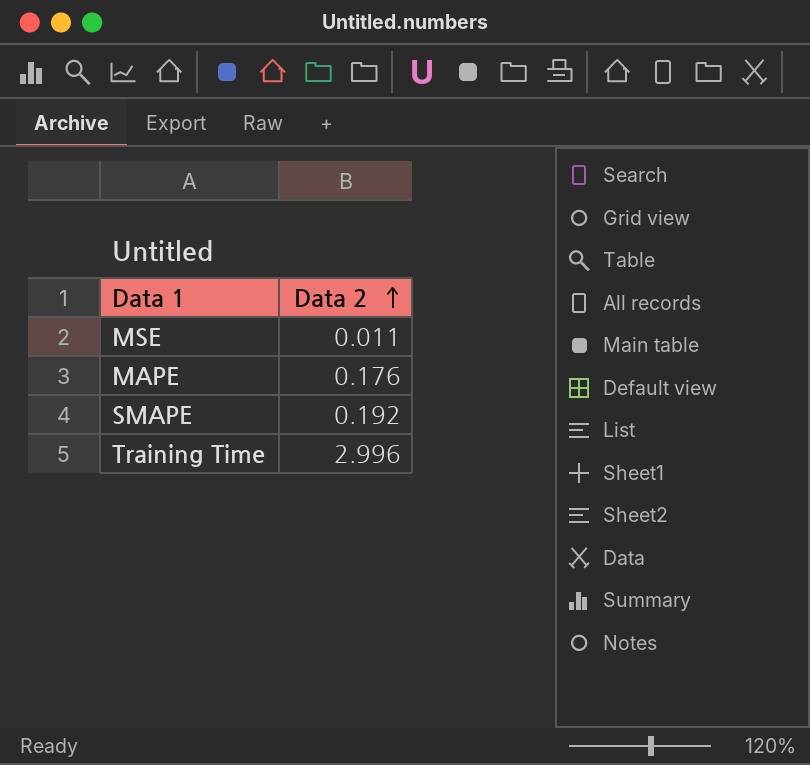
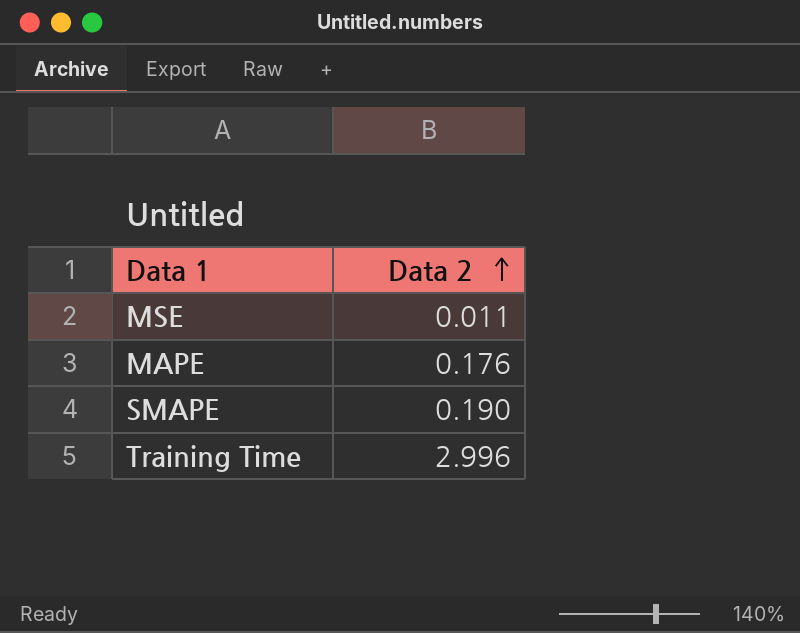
SMAPE | Data 2: 0.192 -> 0.190

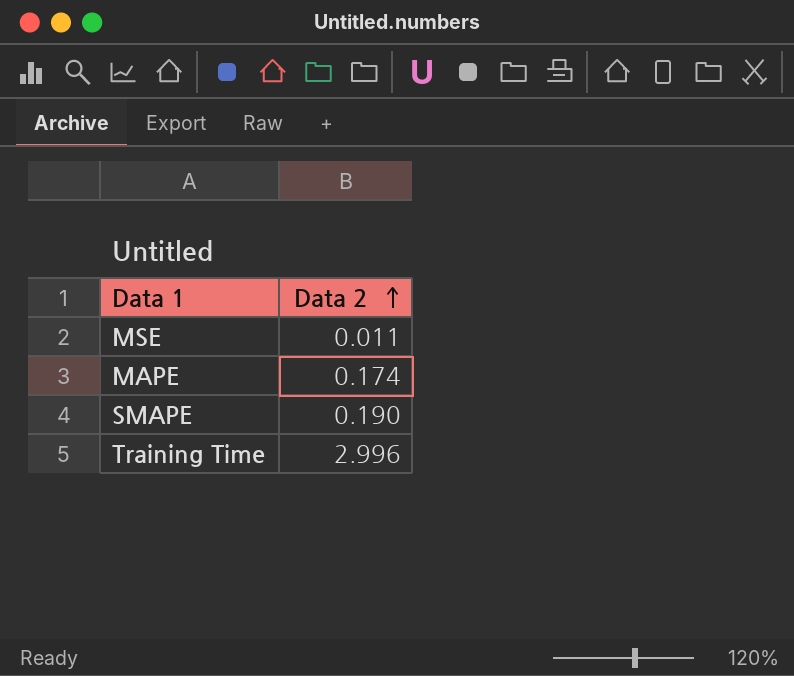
MAPE | Data 2: 0.176 -> 0.174

